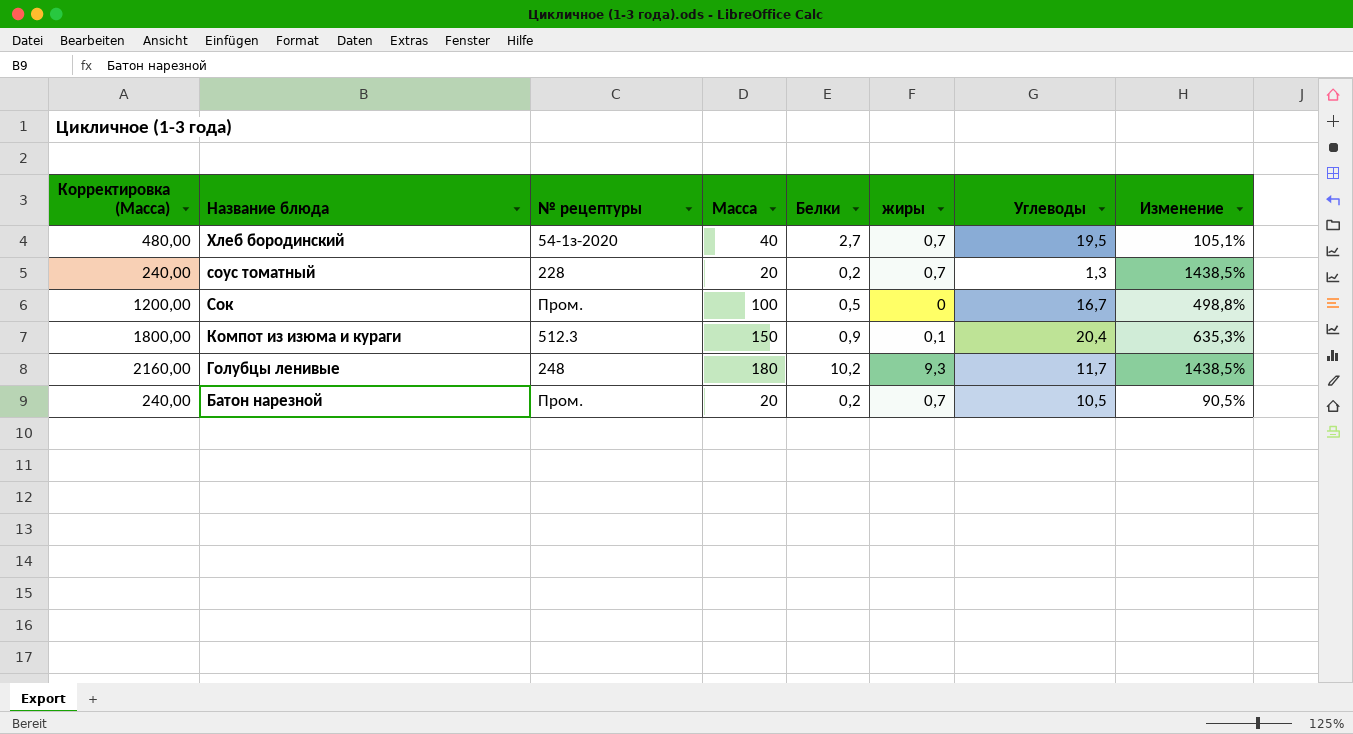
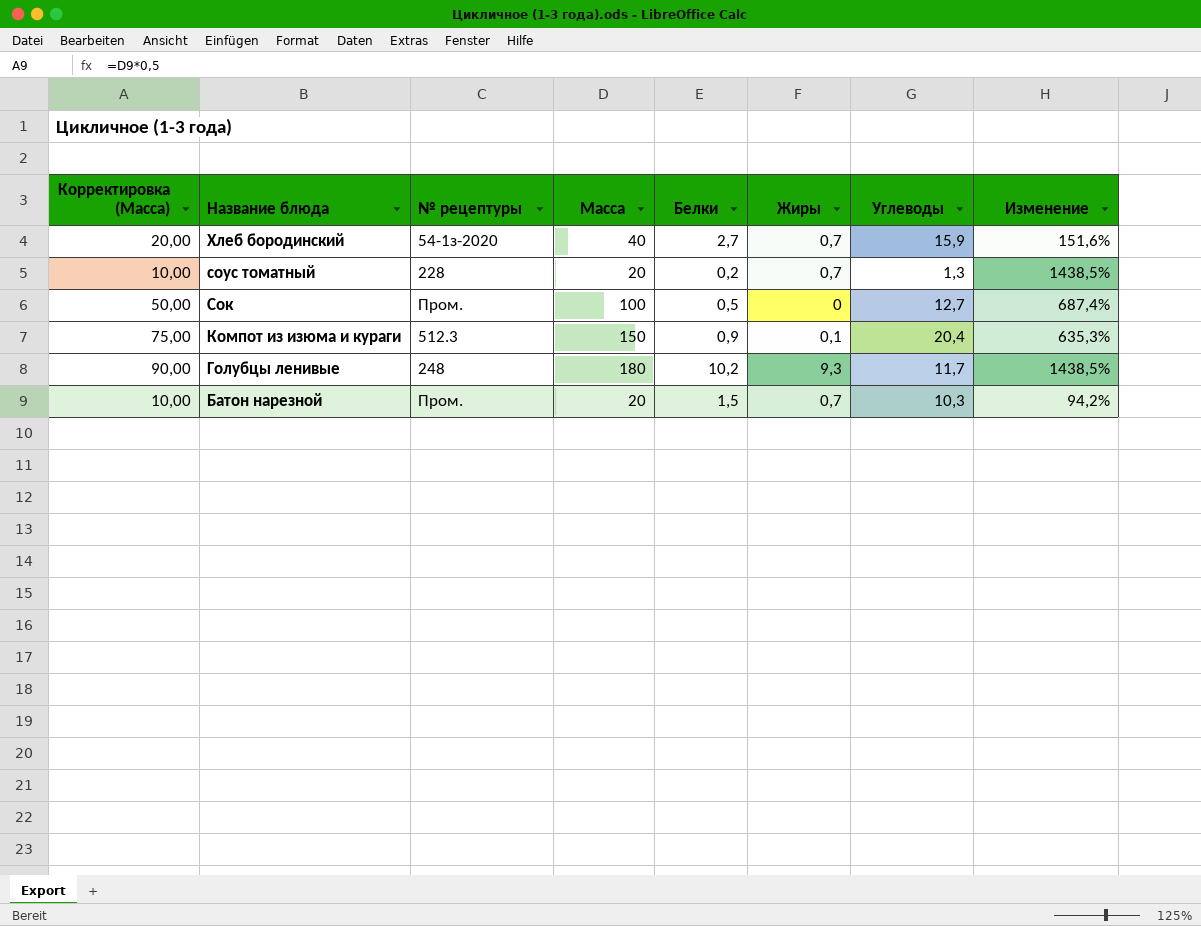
column Корректировка (Масса) | formula: [Масса] * 12 -> [Масса] * 0,5
column name: жиры -> Жиры
Хлеб бородинский | Углеводы: 19,5 -> 15,9
Хлеб бородинский | Изменение: 105,1% -> 151,6%
Сок | Углеводы: 16,7 -> 12,7
Сок | Изменение: 498,8% -> 687,4%
Батон нарезной | Белки: 0,2 -> 1,5
Батон нарезной | Углеводы: 10,5 -> 10,3
Батон нарезной | Изменение: 90,5% -> 94,2%

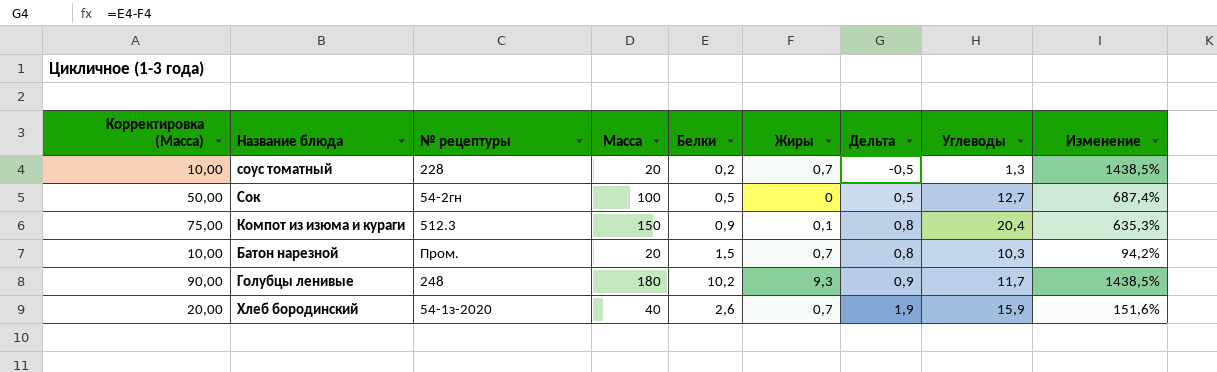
row order: Название блюда descending -> Дельта ascending
column Дельта | formula: none -> [Белки] - [Жиры]
Сок | № рецептуры: Пром. -> 54-2гн
Хлеб бородинский | Белки: 2,7 -> 2,6

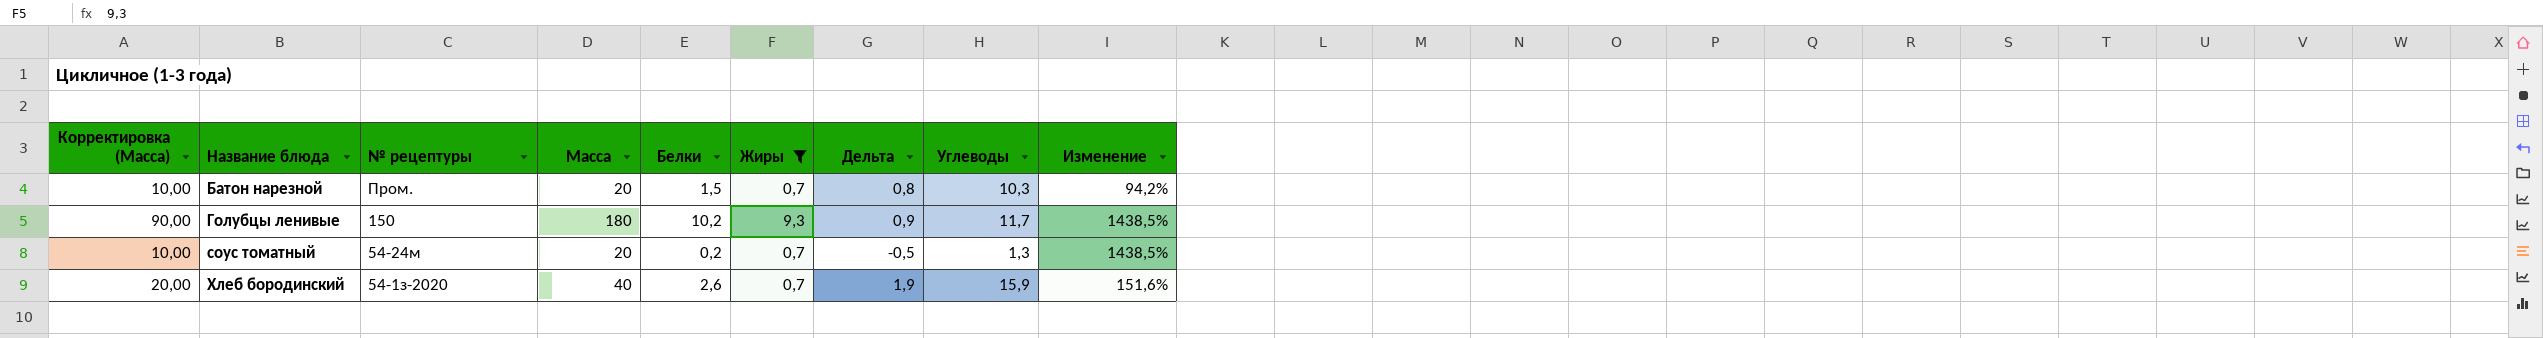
filter: none -> Жиры >= 0,7
row order: Дельта ascending -> Название блюда ascending
Голубцы ленивые | № рецептуры: 248 -> 150
соус томатный | № рецептуры: 228 -> 54-24м

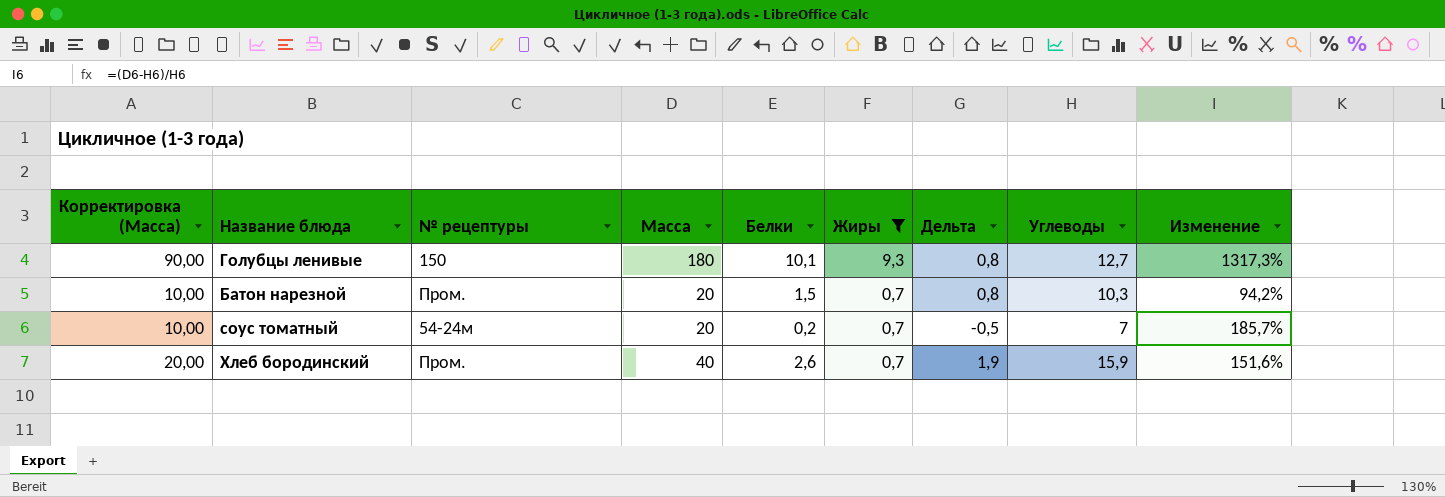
row order: Название блюда ascending -> Жиры descending
Голубцы ленивые | Белки: 10,2 -> 10,1
Голубцы ленивые | Дельта: 0,9 -> 0,8
Голубцы ленивые | Углеводы: 11,7 -> 12,7
Голубцы ленивые | Изменение: 1438,5% -> 1317,3%
соус томатный | Углеводы: 1,3 -> 7
соус томатный | Изменение: 1438,5% -> 185,7%
Хлеб бородинский | № рецептуры: 54-1з-2020 -> Пром.

